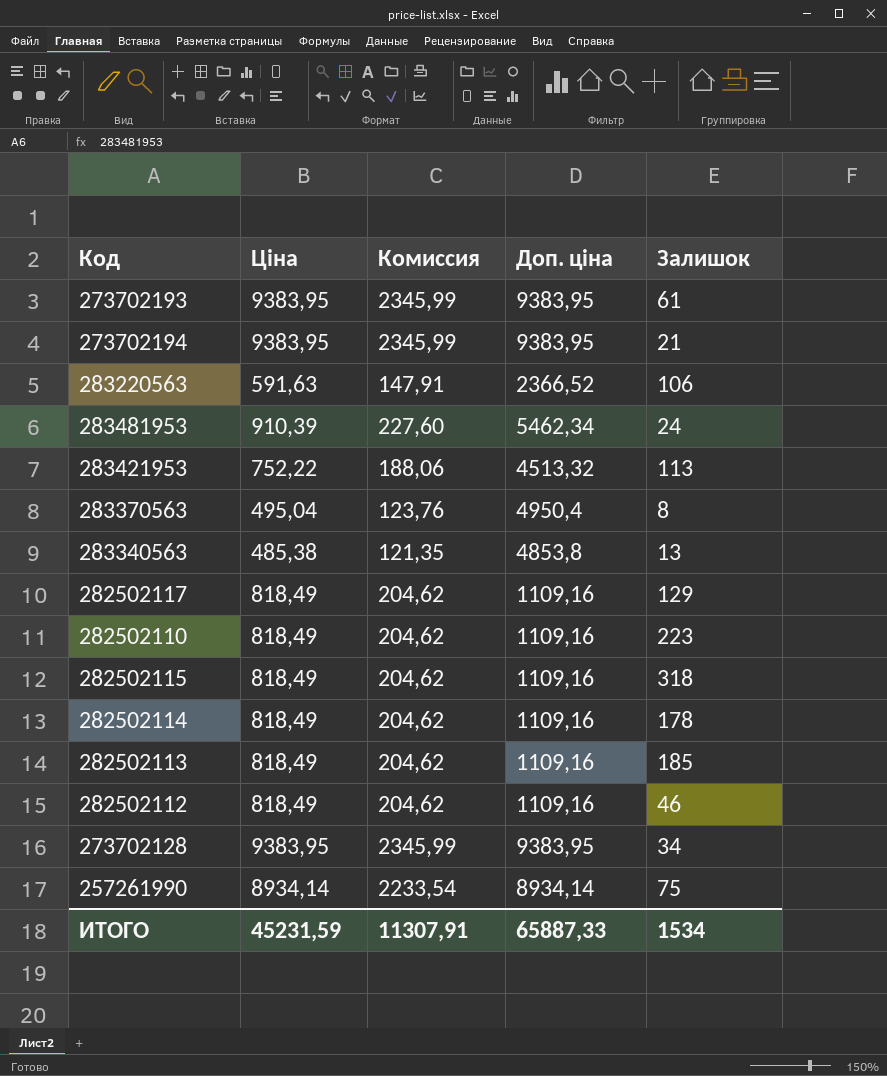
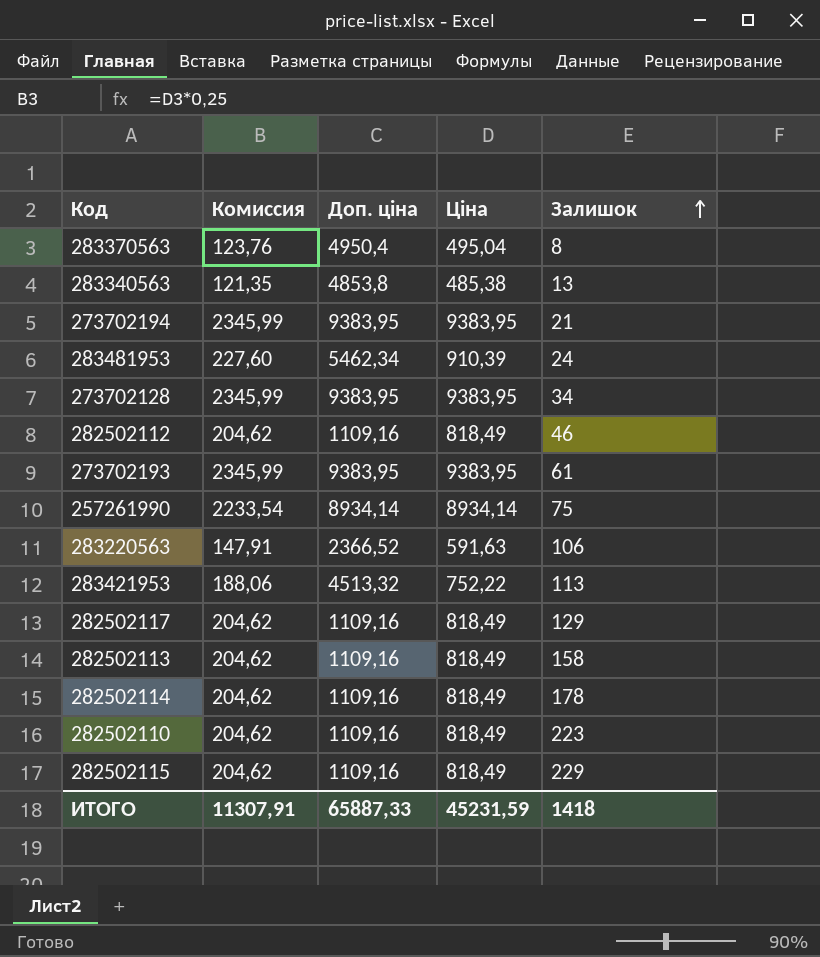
row order: none -> Залишок ascending
column Ціна | position: 2 -> 4
282502113 | Залишок: 185 -> 158
282502115 | Залишок: 318 -> 229
ИТОГО | Залишок: 1534 -> 1418

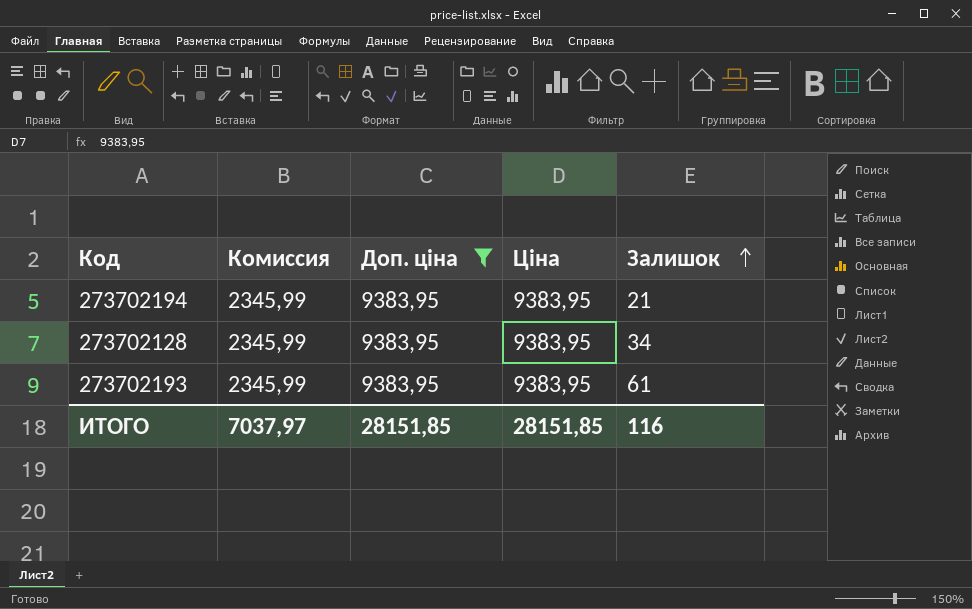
filter: none -> Доп. ціна = 9383,95
ИТОГО | Комиссия: 11307,91 -> 7037,97
ИТОГО | Доп. ціна: 65887,33 -> 28151,85
ИТОГО | Ціна: 45231,59 -> 28151,85
ИТОГО | Залишок: 1418 -> 116

